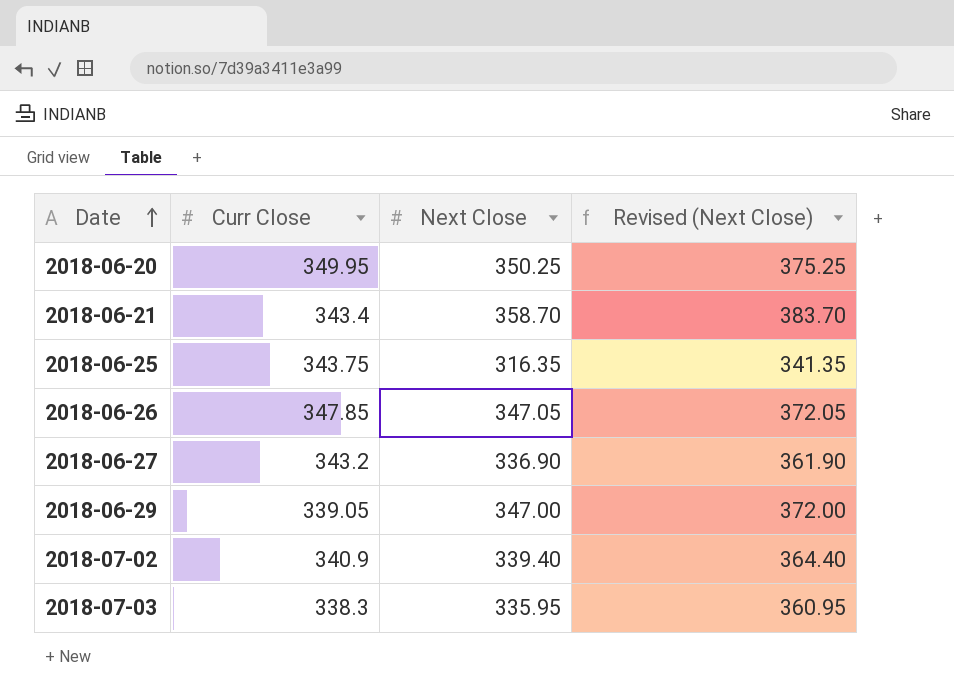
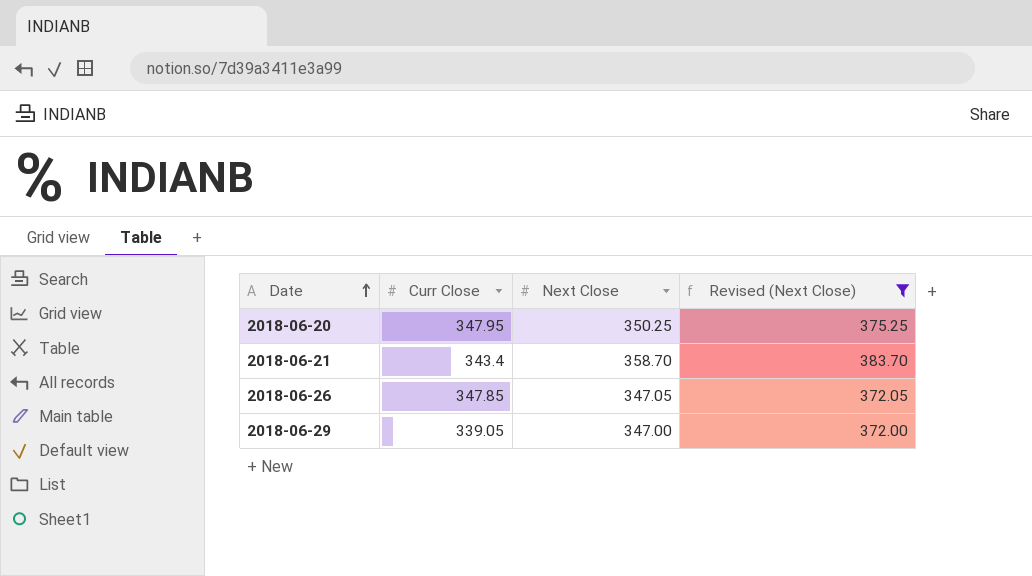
filter: none -> Revised (Next Close) >= 372.00
2018-06-20 | Curr Close: 349.95 -> 347.95

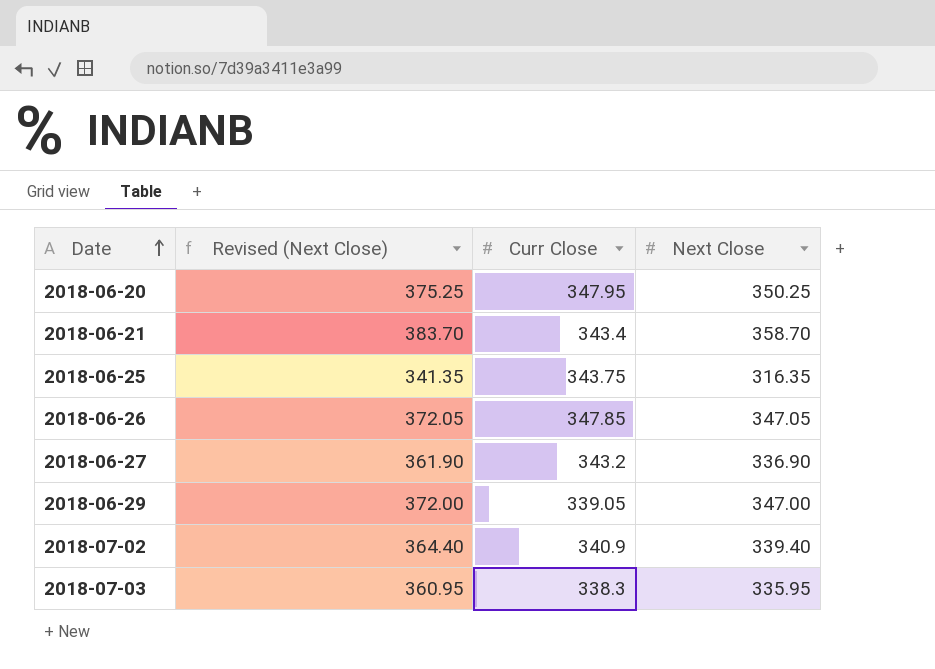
filter: Revised (Next Close) >= 372.00 -> none
column Revised (Next Close) | position: 4 -> 2

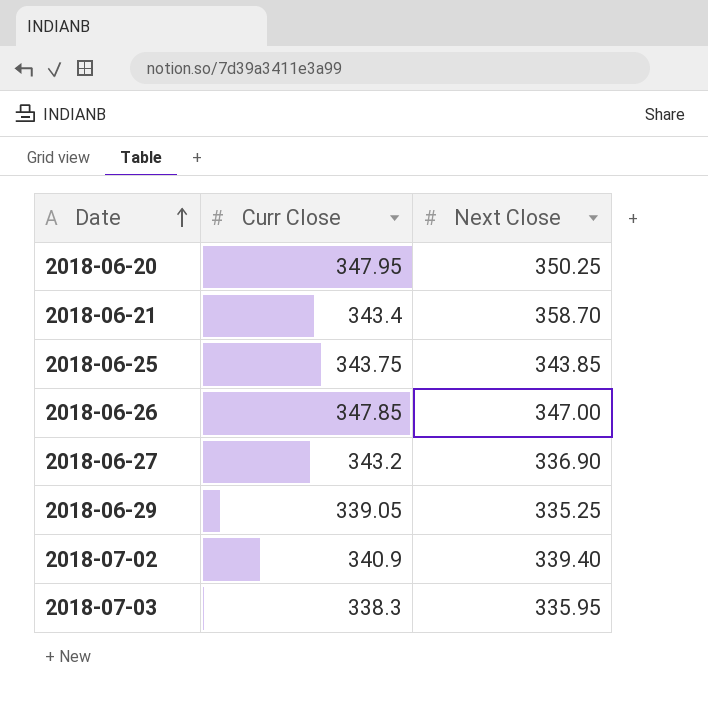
column Revised (Next Close) | formula: [Next Close] + 25 -> none
2018-06-25 | Next Close: 316.35 -> 343.85
2018-06-26 | Next Close: 347.05 -> 347.00
2018-06-29 | Next Close: 347.00 -> 335.25

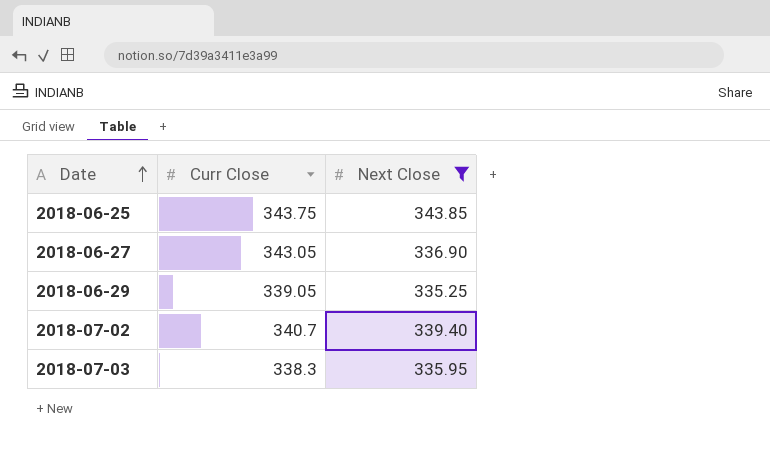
filter: none -> Next Close <= 343.85
2018-06-27 | Curr Close: 343.2 -> 343.05
2018-07-02 | Curr Close: 340.9 -> 340.7

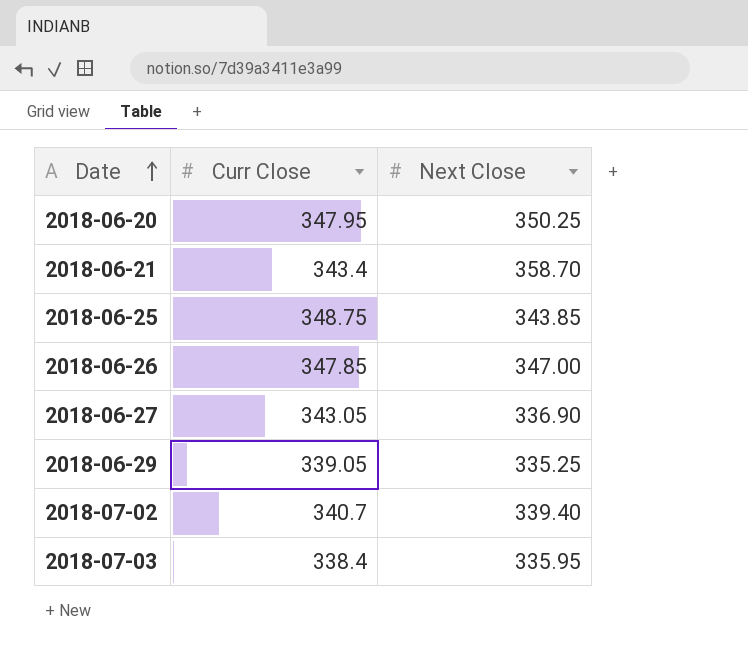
filter: Next Close <= 343.85 -> none
2018-06-25 | Curr Close: 343.75 -> 348.75
2018-07-03 | Curr Close: 338.3 -> 338.4

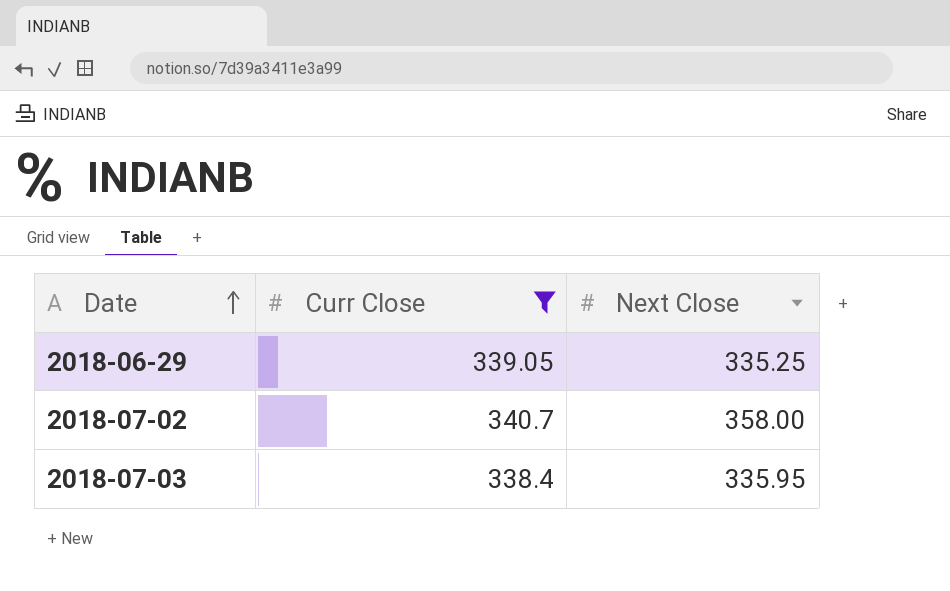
filter: none -> Curr Close <= 340.7
2018-07-02 | Next Close: 339.40 -> 358.00

